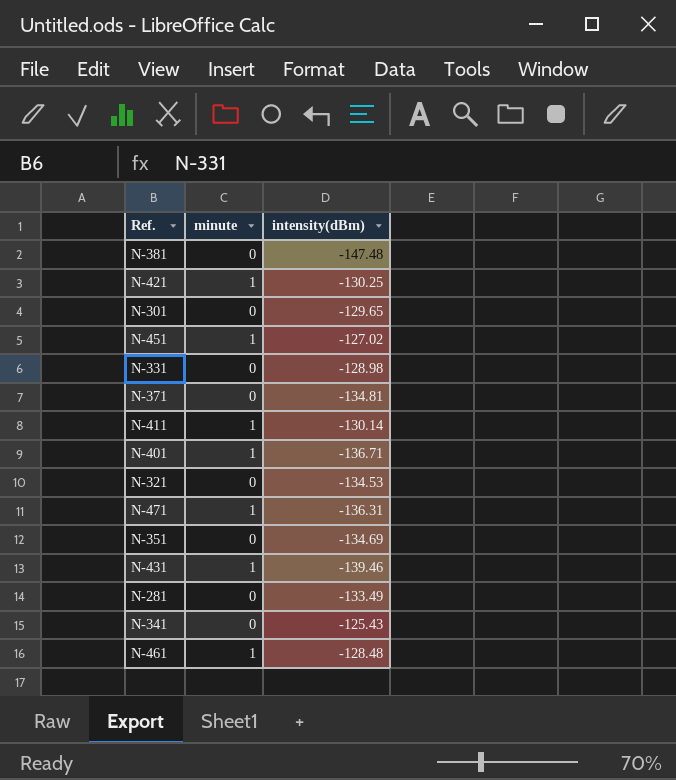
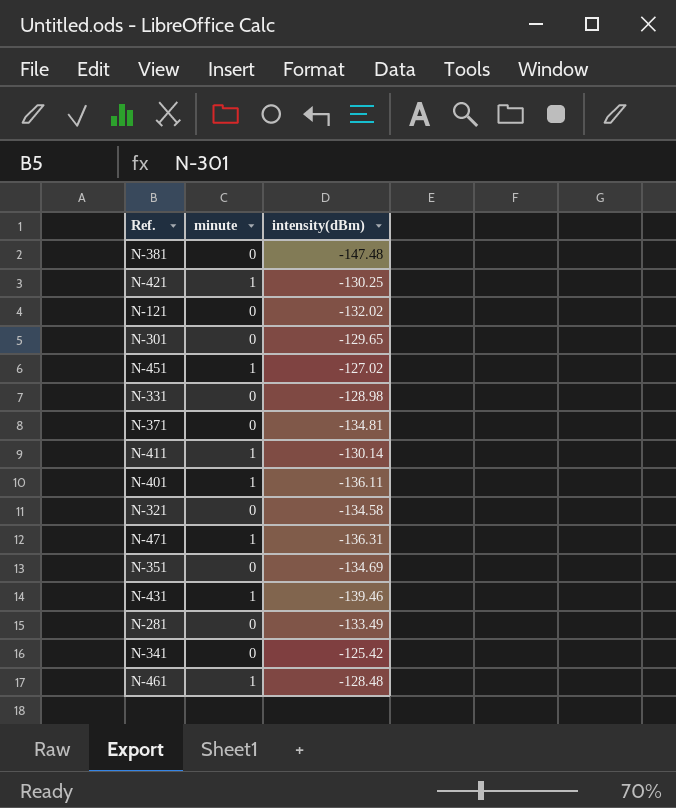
row N-121: none -> 0 | -132.02
N-401 | intensity(dBm): -136.71 -> -136.11
N-321 | intensity(dBm): -134.53 -> -134.58
N-341 | intensity(dBm): -125.43 -> -125.42

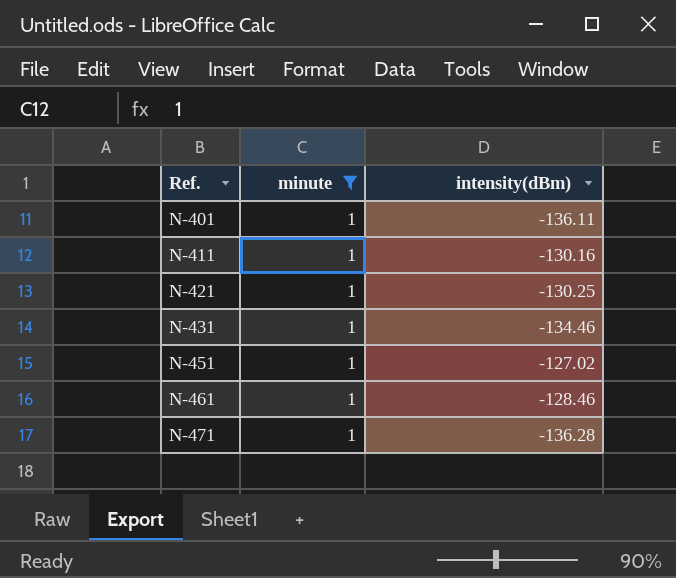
filter: none -> minute = 1
row order: none -> Ref. ascending
N-411 | intensity(dBm): -130.14 -> -130.16
N-431 | intensity(dBm): -139.46 -> -134.46
N-461 | intensity(dBm): -128.48 -> -128.46
N-471 | intensity(dBm): -136.31 -> -136.28

